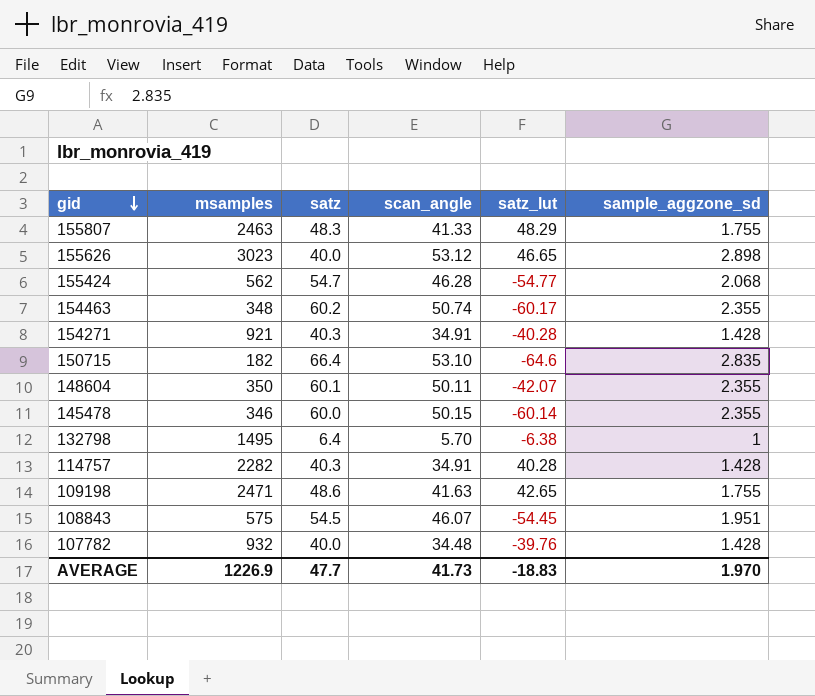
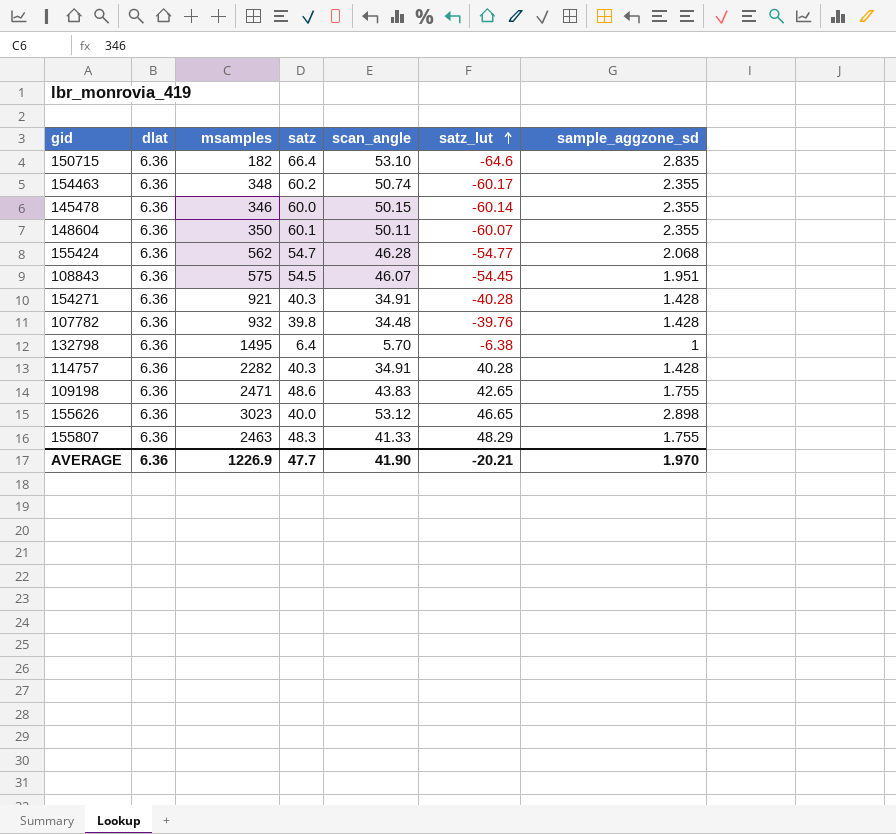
row order: gid descending -> satz_lut ascending
column dlat | position: none -> 2
148604 | satz_lut: -42.07 -> -60.07
107782 | satz: 40.0 -> 39.8
109198 | scan_angle: 41.63 -> 43.83
AVERAGE | scan_angle: 41.73 -> 41.90
AVERAGE | satz_lut: -18.83 -> -20.21

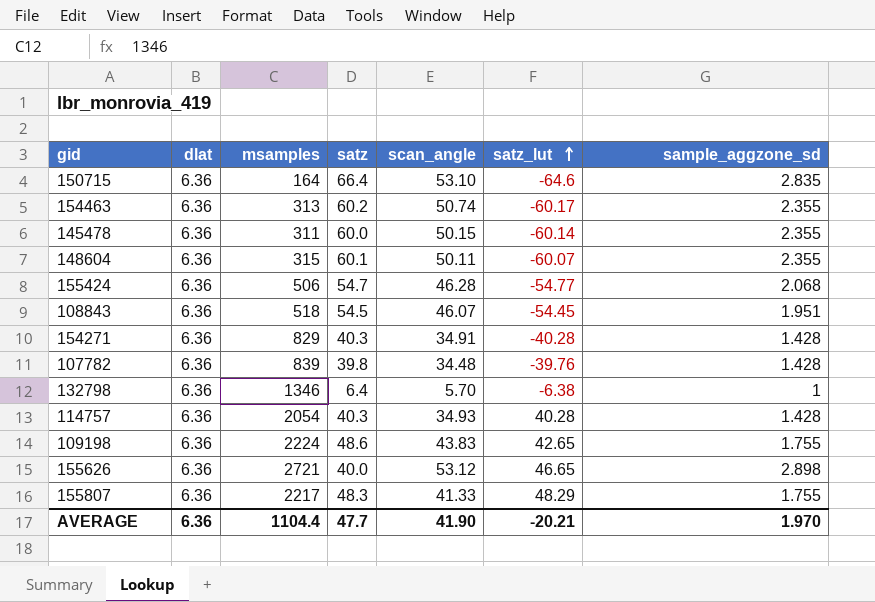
150715 | msamples: 182 -> 164
154463 | msamples: 348 -> 313
145478 | msamples: 346 -> 311
148604 | msamples: 350 -> 315
155424 | msamples: 562 -> 506
108843 | msamples: 575 -> 518
154271 | msamples: 921 -> 829
107782 | msamples: 932 -> 839
132798 | msamples: 1495 -> 1346
114757 | msamples: 2282 -> 2054
114757 | scan_angle: 34.91 -> 34.93
109198 | msamples: 2471 -> 2224
155626 | msamples: 3023 -> 2721
155807 | msamples: 2463 -> 2217
AVERAGE | msamples: 1226.9 -> 1104.4

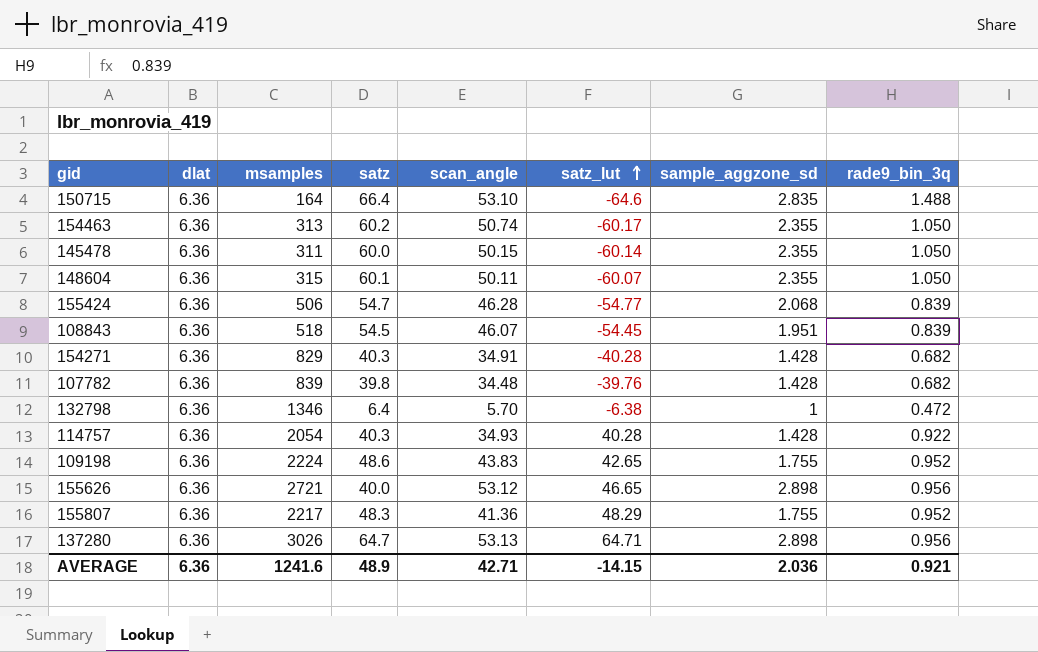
column rade9_bin_3q | position: none -> 8
155807 | scan_angle: 41.33 -> 41.36
row 137280: none -> 6.36 | 3026 | 64.7 | 53.13 | 64.71 | 2.898 | 0.956
AVERAGE | msamples: 1104.4 -> 1241.6
AVERAGE | satz: 47.7 -> 48.9
AVERAGE | scan_angle: 41.90 -> 42.71
AVERAGE | satz_lut: -20.21 -> -14.15
AVERAGE | sample_aggzone_sd: 1.970 -> 2.036

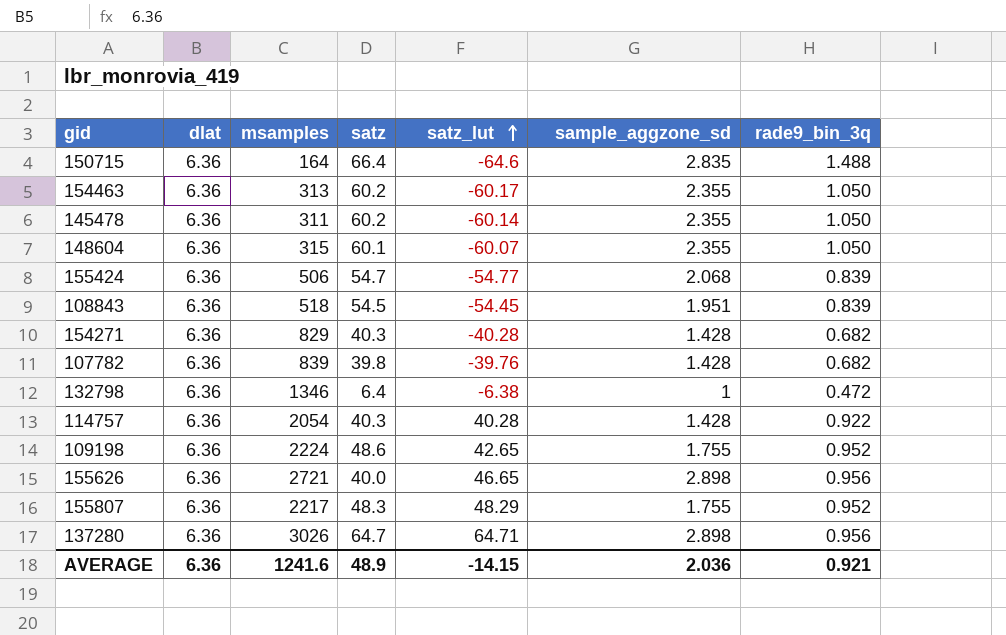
column scan_angle | position: 5 -> none
145478 | satz: 60.0 -> 60.2

